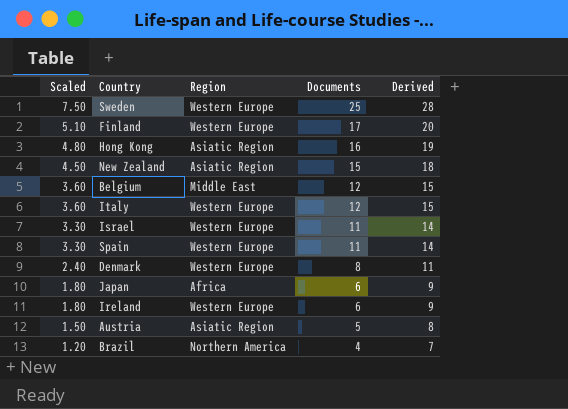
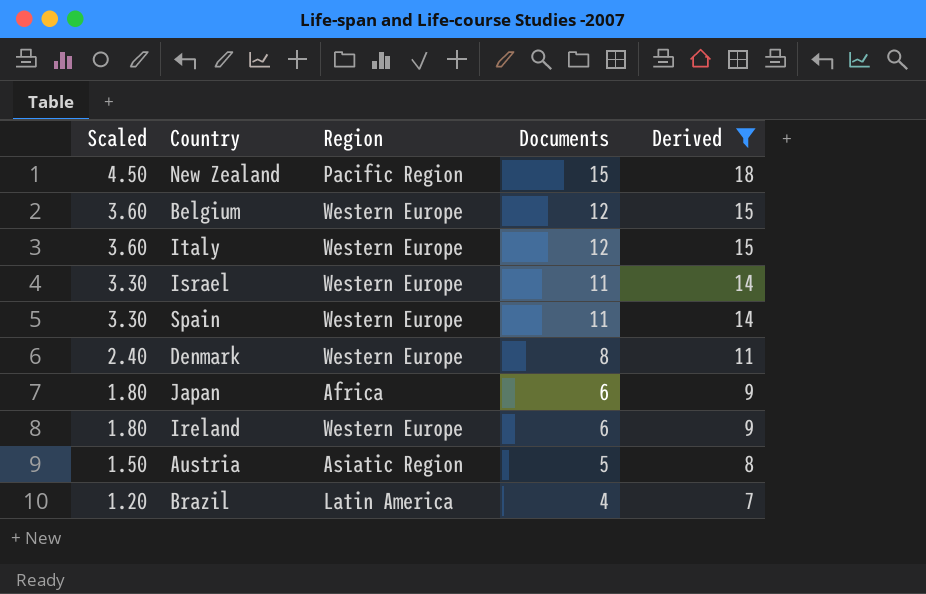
filter: none -> Derived <= 18
New Zealand | Region: Asiatic Region -> Pacific Region
Belgium | Region: Middle East -> Western Europe
Brazil | Region: Northern America -> Latin America

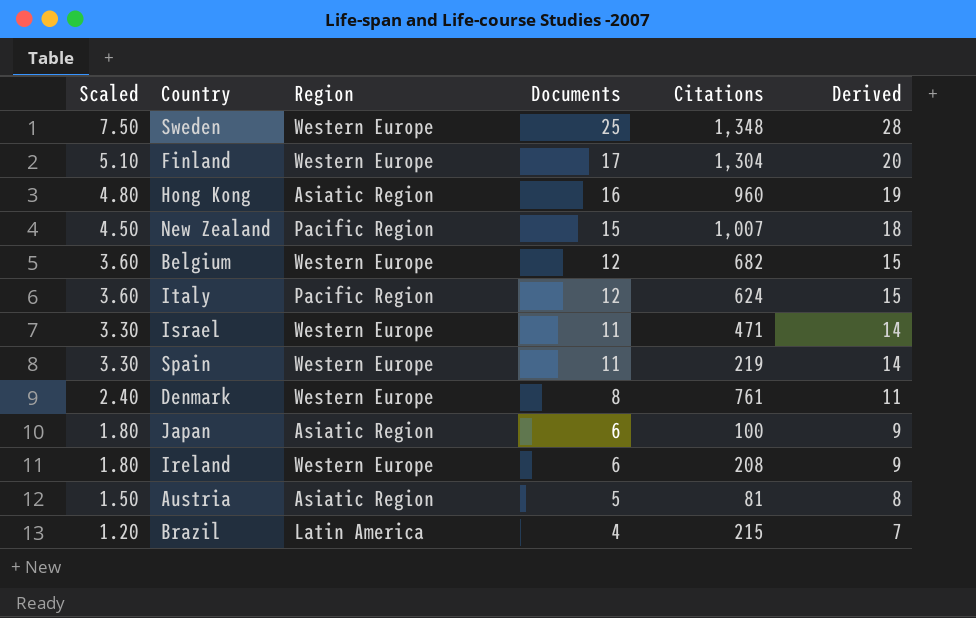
filter: Derived <= 18 -> none
column Citations | position: none -> 5
Italy | Region: Western Europe -> Pacific Region
Japan | Region: Africa -> Asiatic Region

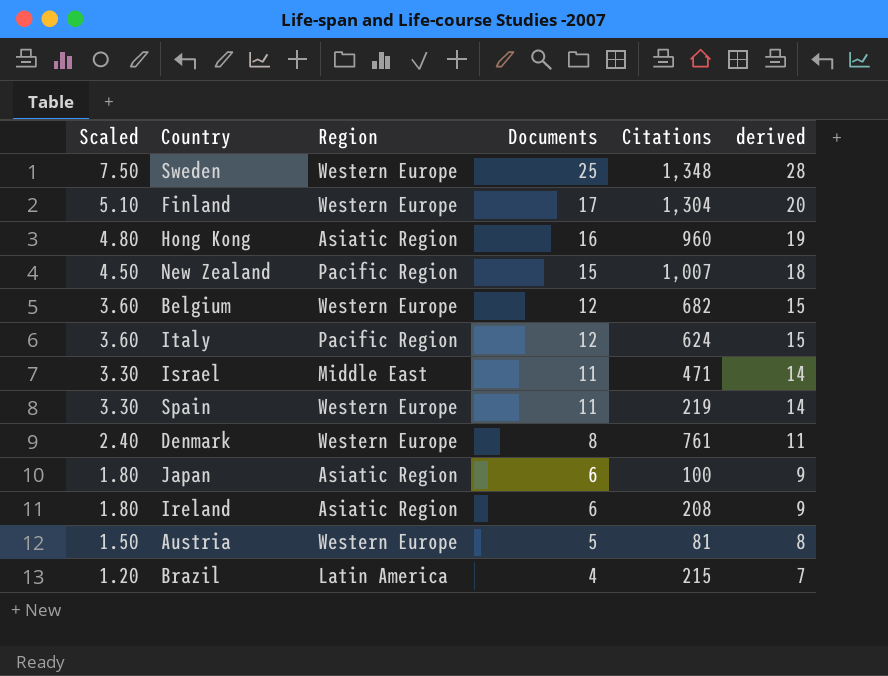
column name: Derived -> derived
Israel | Region: Western Europe -> Middle East
Ireland | Region: Western Europe -> Asiatic Region
Austria | Region: Asiatic Region -> Western Europe

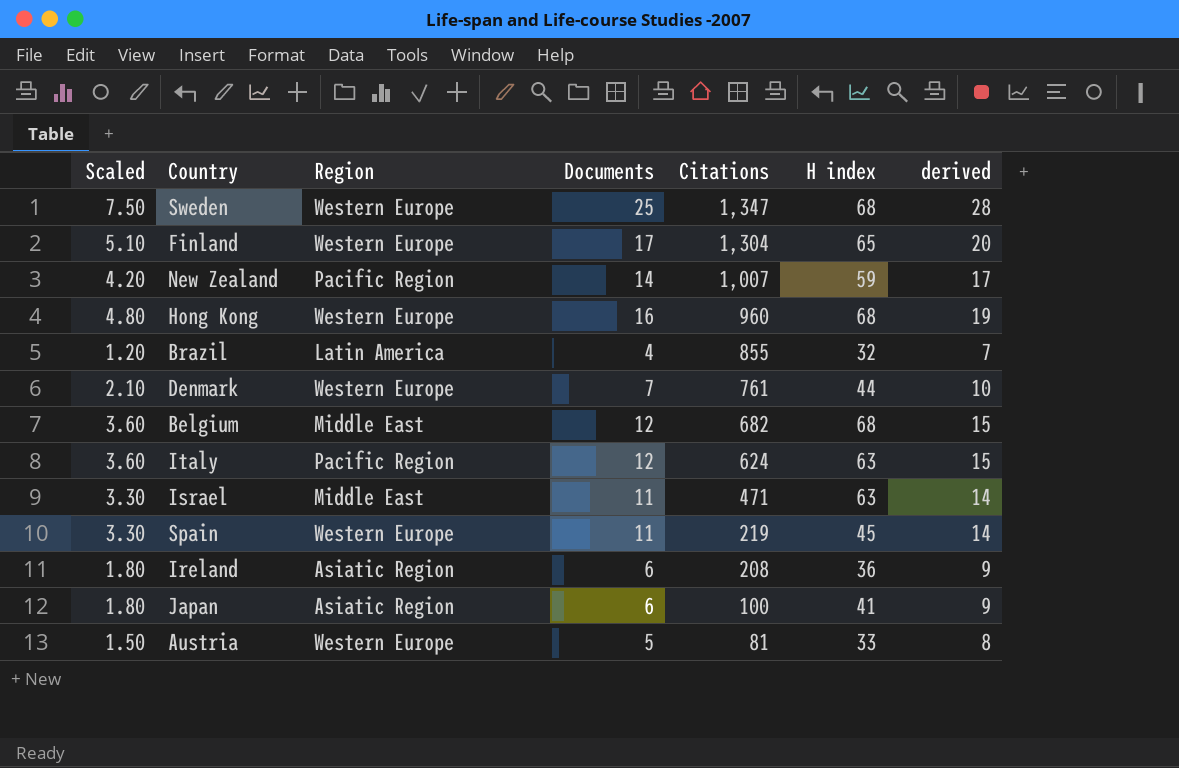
row order: Scaled descending -> Citations descending
column H index | position: none -> 6
Sweden | Citations: 1,348 -> 1,347
New Zealand | Scaled: 4.50 -> 4.20
New Zealand | Documents: 15 -> 14
New Zealand | derived: 18 -> 17
Hong Kong | Region: Asiatic Region -> Western Europe
Brazil | Citations: 215 -> 855
Denmark | Scaled: 2.40 -> 2.10
Denmark | Documents: 8 -> 7
Denmark | derived: 11 -> 10
Belgium | Region: Western Europe -> Middle East

